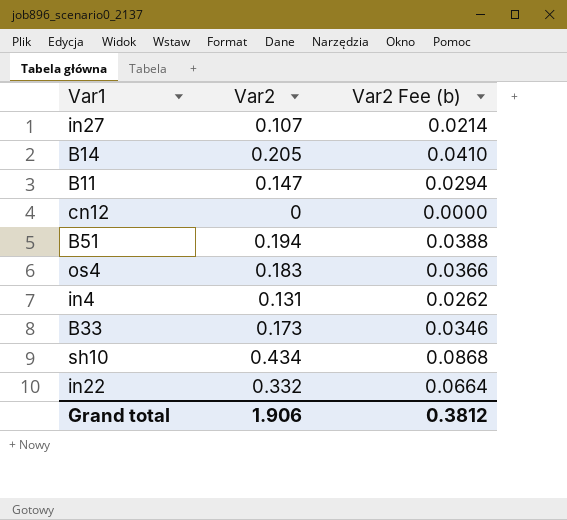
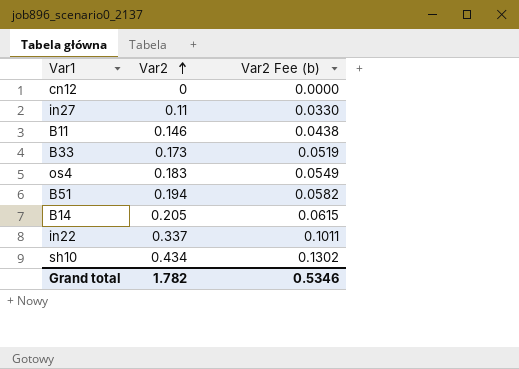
row order: none -> Var2 ascending
column Var2 Fee (b) | formula: [Var2] * 0.2 -> [Var2] * 0.3
row in4: 0.131 | 0.0262 -> none
in27 | Var2: 0.107 -> 0.11
B11 | Var2: 0.147 -> 0.146
in22 | Var2: 0.332 -> 0.337
Grand total | Var2: 1.906 -> 1.782
Grand total | Var2 Fee (b): 0.3812 -> 0.5346

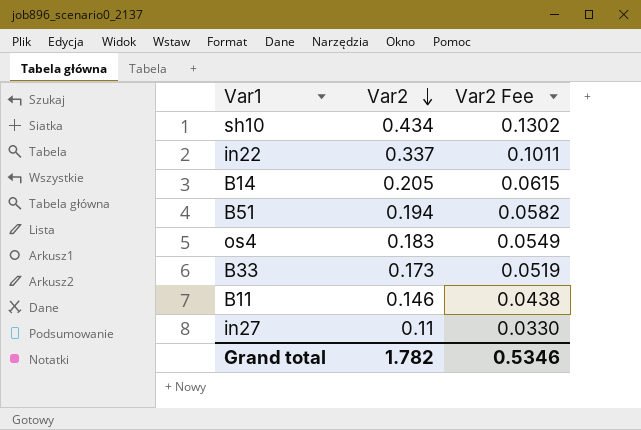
row order: Var2 ascending -> Var2 descending
column name: Var2 Fee (b) -> Var2 Fee
row cn12: 0 | 0.0000 -> none

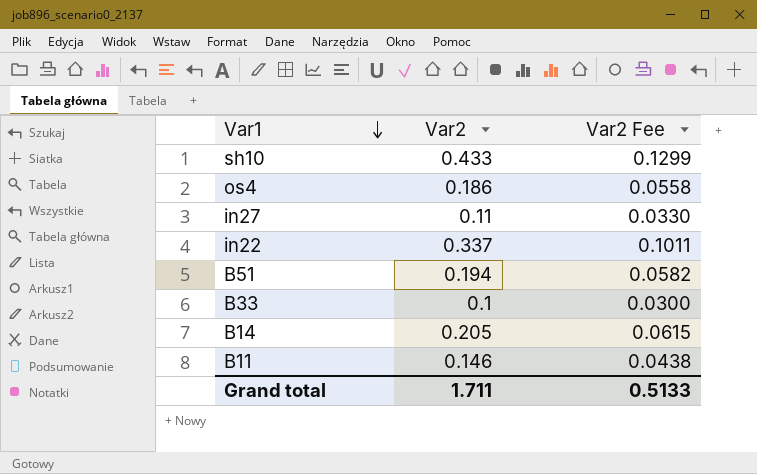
row order: Var2 descending -> Var1 descending
sh10 | Var2: 0.434 -> 0.433
sh10 | Var2 Fee: 0.1302 -> 0.1299
os4 | Var2: 0.183 -> 0.186
os4 | Var2 Fee: 0.0549 -> 0.0558
B33 | Var2: 0.173 -> 0.1
B33 | Var2 Fee: 0.0519 -> 0.0300
Grand total | Var2: 1.782 -> 1.711
Grand total | Var2 Fee: 0.5346 -> 0.5133

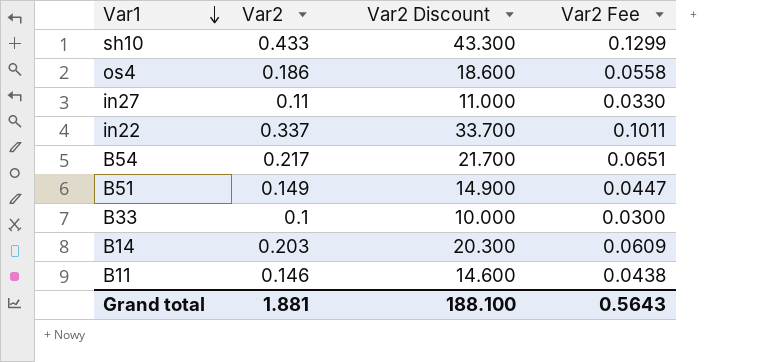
column Var2 Discount | formula: none -> [Var2] * 100
row B54: none -> 0.217 | 21.700 | 0.0651
B51 | Var2: 0.194 -> 0.149
B51 | Var2 Fee: 0.0582 -> 0.0447
B14 | Var2: 0.205 -> 0.203
B14 | Var2 Fee: 0.0615 -> 0.0609
Grand total | Var2: 1.711 -> 1.881
Grand total | Var2 Fee: 0.5133 -> 0.5643

